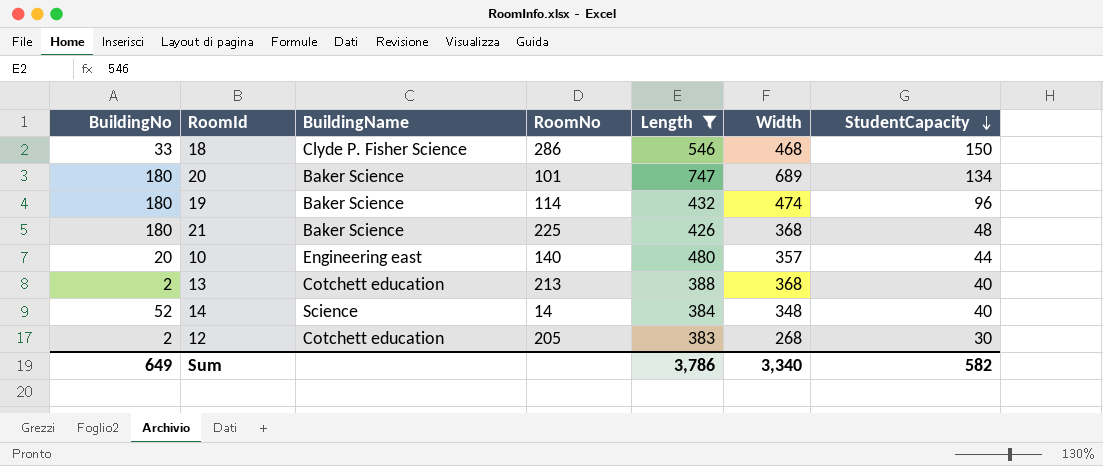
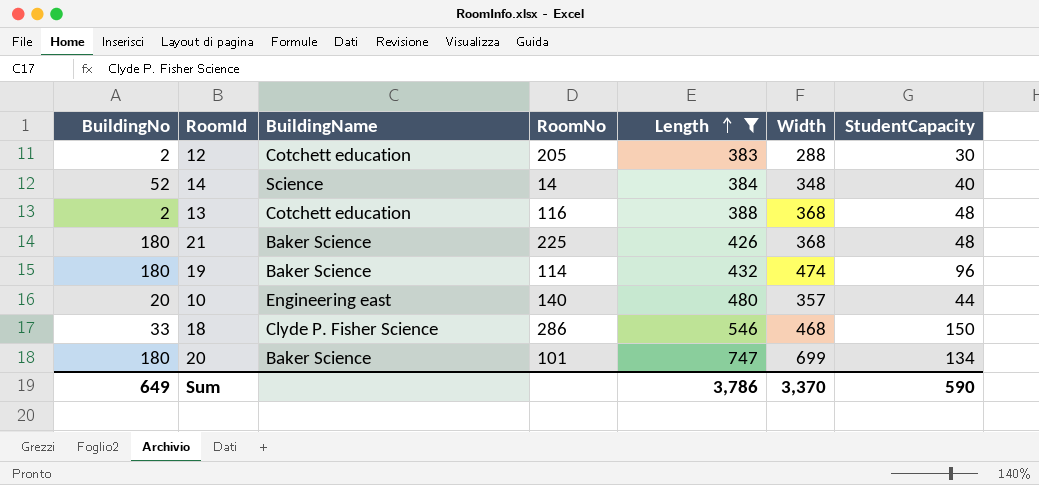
row order: StudentCapacity descending -> Length ascending
12 | Width: 268 -> 288
13 | RoomNo: 213 -> 116
13 | StudentCapacity: 40 -> 48
20 | Width: 689 -> 699
Sum | Width: 3,340 -> 3,370
Sum | StudentCapacity: 582 -> 590

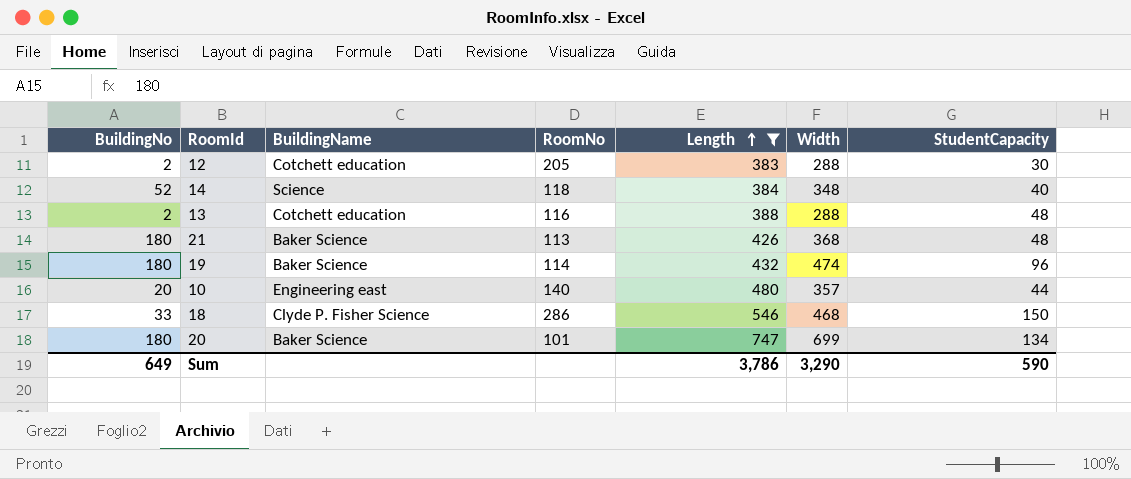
14 | RoomNo: 14 -> 118
13 | Width: 368 -> 288
21 | RoomNo: 225 -> 113
Sum | Width: 3,370 -> 3,290

